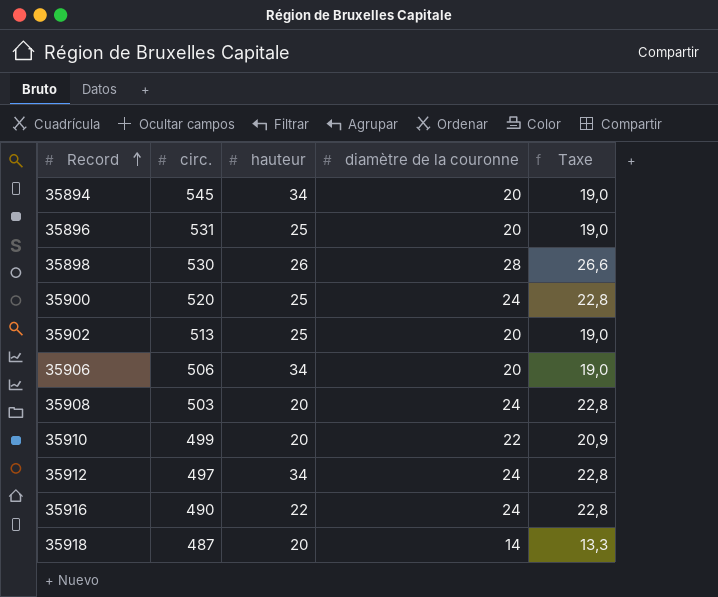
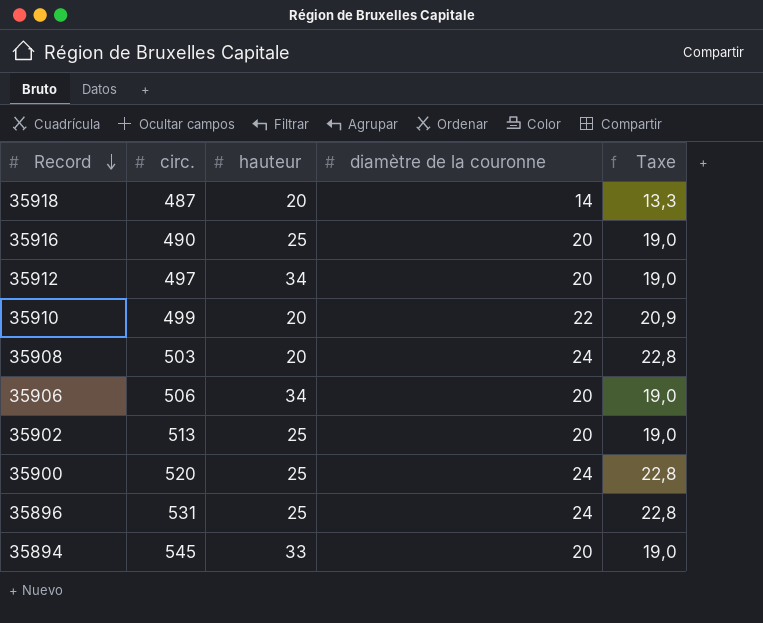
row order: Record ascending -> Record descending
row 35898: 530 | 26 | 28 | 26,6 -> none
35916 | hauteur: 22 -> 25
35916 | diamètre de la couronne: 24 -> 20
35916 | Taxe: 22,8 -> 19,0
35912 | diamètre de la couronne: 24 -> 20
35912 | Taxe: 22,8 -> 19,0
35896 | diamètre de la couronne: 20 -> 24
35896 | Taxe: 19,0 -> 22,8
35894 | hauteur: 34 -> 33

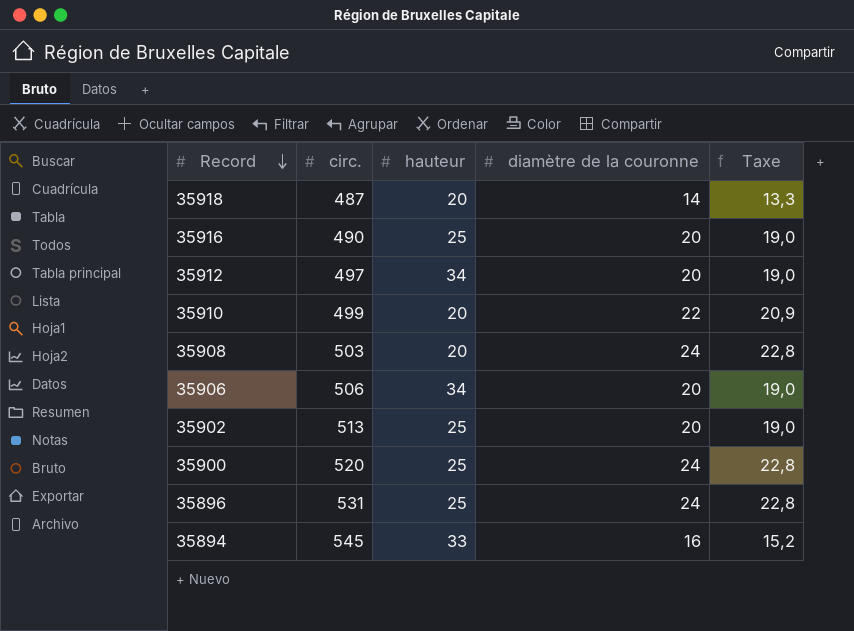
35894 | diamètre de la couronne: 20 -> 16
35894 | Taxe: 19,0 -> 15,2

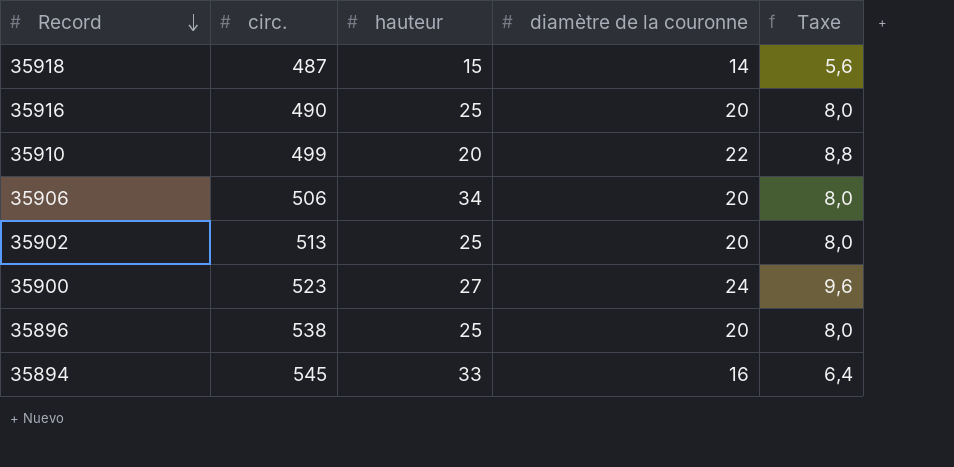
column Taxe | formula: [diamètre de la couronne] * 0,95 -> [diamètre de la couronne] * 0,4
row 35912: 497 | 34 | 20 | 19,0 -> none
row 35908: 503 | 20 | 24 | 22,8 -> none
35918 | hauteur: 20 -> 15
35900 | circ.: 520 -> 523
35900 | hauteur: 25 -> 27
35896 | circ.: 531 -> 538
35896 | diamètre de la couronne: 24 -> 20

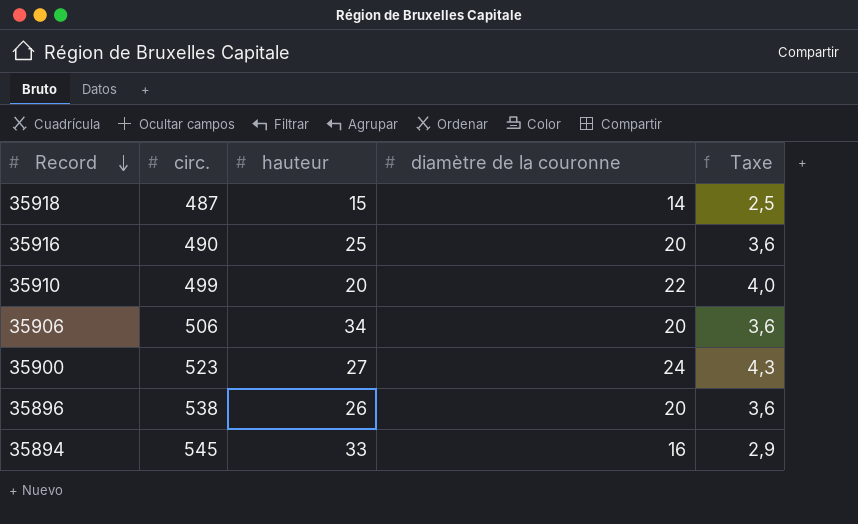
column Taxe | formula: [diamètre de la couronne] * 0,4 -> [diamètre de la couronne] * 0,18
row 35902: 513 | 25 | 20 | 8,0 -> none
35896 | hauteur: 25 -> 26

